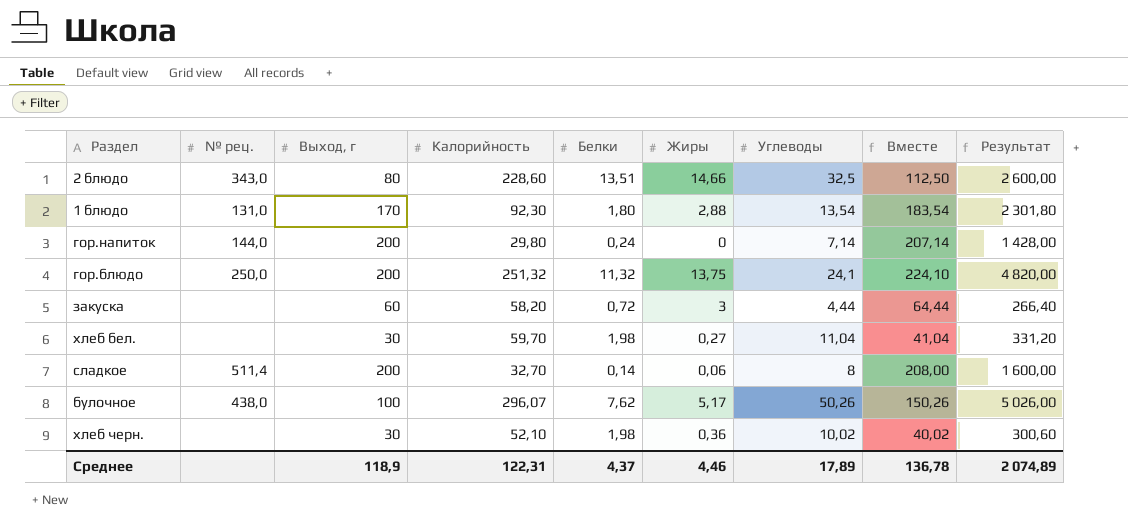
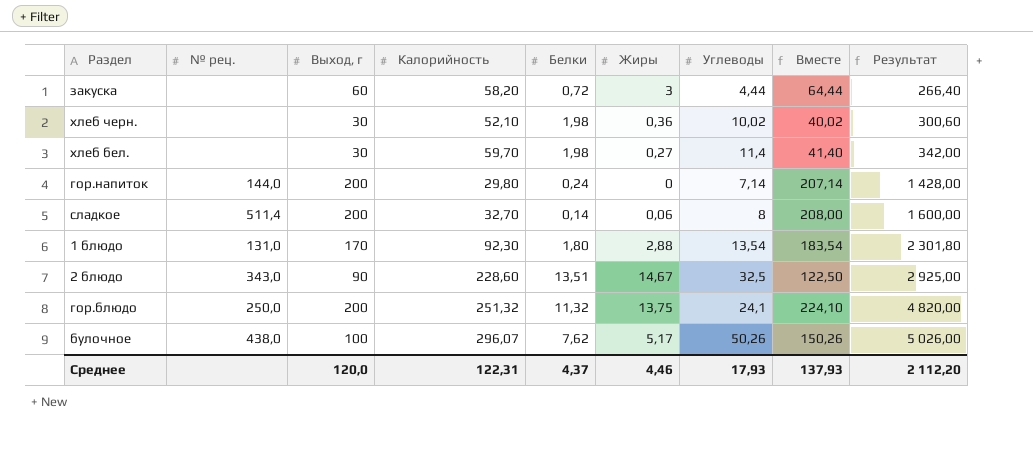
row order: none -> Результат ascending
хлеб бел. | Углеводы: 11,04 -> 11,4
хлеб бел. | Вместе: 41,04 -> 41,40
хлеб бел. | Результат: 331,20 -> 342,00
2 блюдо | Выход, г: 80 -> 90
2 блюдо | Жиры: 14,66 -> 14,67
2 блюдо | Вместе: 112,50 -> 122,50
2 блюдо | Результат: 2 600,00 -> 2 925,00
Среднее | Выход, г: 118,9 -> 120,0
Среднее | Углеводы: 17,89 -> 17,93
Среднее | Вместе: 136,78 -> 137,93
Среднее | Результат: 2 074,89 -> 2 112,20

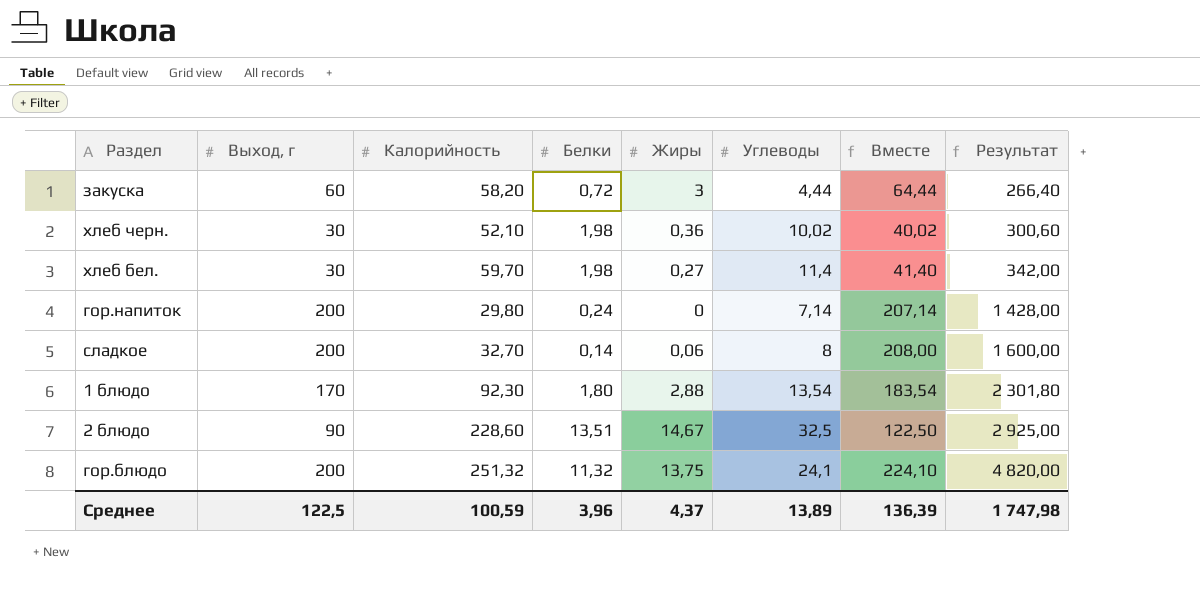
column № рец. | position: 2 -> none
row булочное: 438,0 | 100 | 296,07 | 7,62 | 5,17 | 50,26 | 150,26 | 5 026,00 -> none
Среднее | Выход, г: 120,0 -> 122,5
Среднее | Калорийность: 122,31 -> 100,59
Среднее | Белки: 4,37 -> 3,96
Среднее | Жиры: 4,46 -> 4,37
Среднее | Углеводы: 17,93 -> 13,89
Среднее | Вместе: 137,93 -> 136,39
Среднее | Результат: 2 112,20 -> 1 747,98

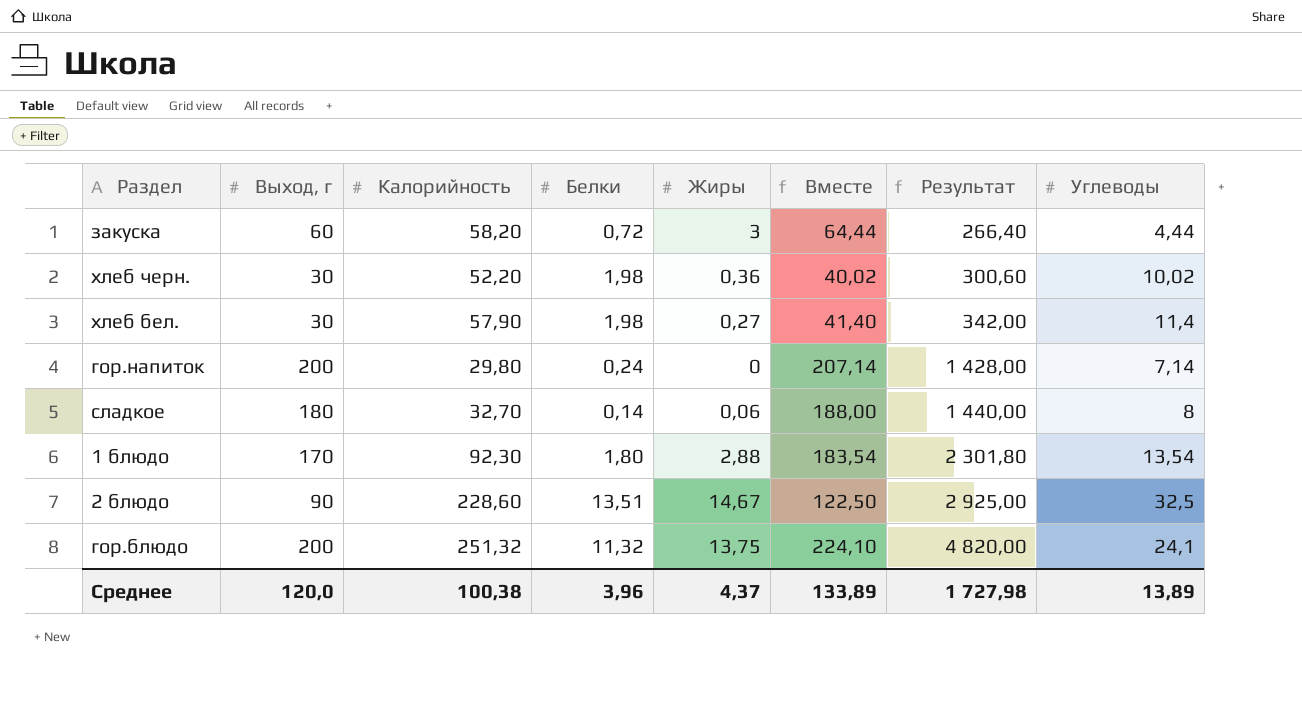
column Углеводы | position: 6 -> 8
хлеб черн. | Калорийность: 52,10 -> 52,20
хлеб бел. | Калорийность: 59,70 -> 57,90
сладкое | Выход, г: 200 -> 180
сладкое | Вместе: 208,00 -> 188,00
сладкое | Результат: 1 600,00 -> 1 440,00
Среднее | Выход, г: 122,5 -> 120,0
Среднее | Калорийность: 100,59 -> 100,38
Среднее | Вместе: 136,39 -> 133,89
Среднее | Результат: 1 747,98 -> 1 727,98

